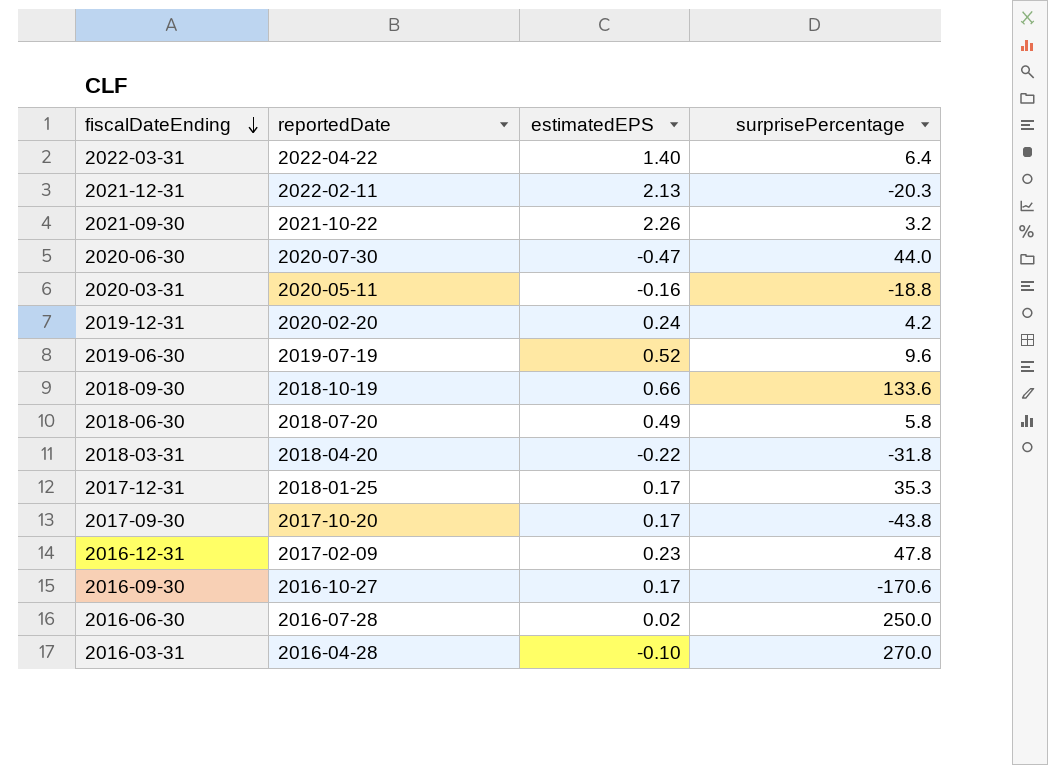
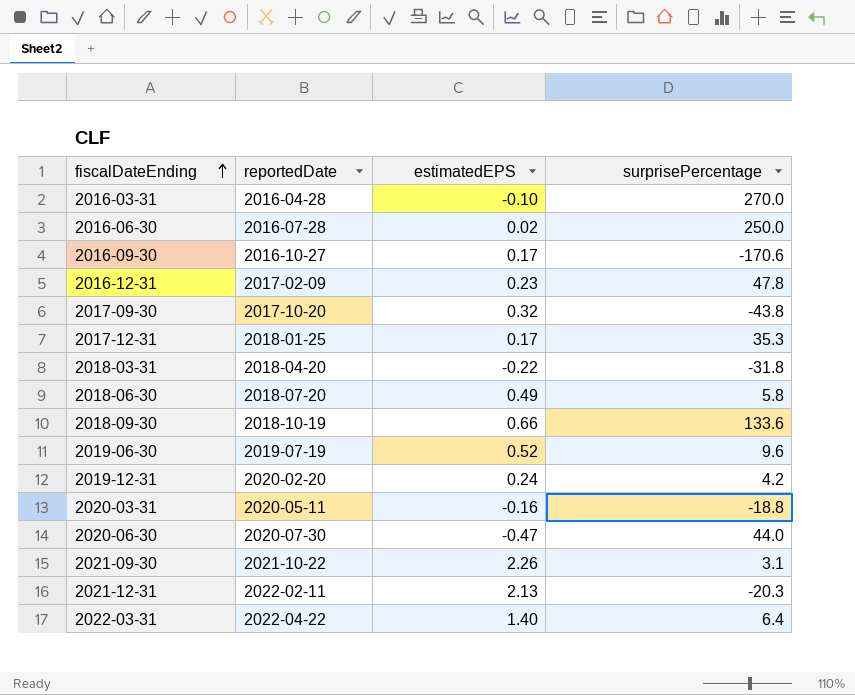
row order: fiscalDateEnding descending -> fiscalDateEnding ascending
2017-09-30 | estimatedEPS: 0.17 -> 0.32
2021-09-30 | surprisePercentage: 3.2 -> 3.1

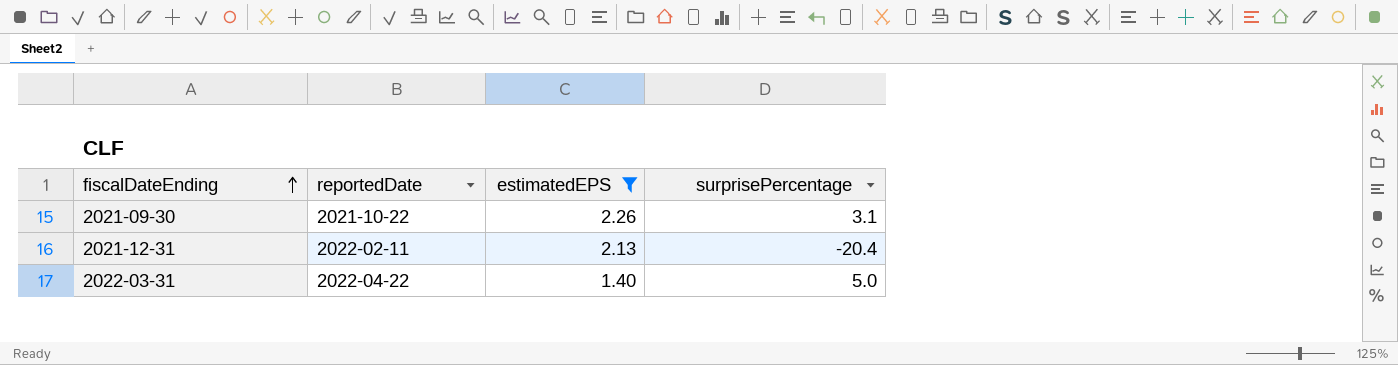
filter: none -> estimatedEPS >= 1.40
2021-12-31 | surprisePercentage: -20.3 -> -20.4
2022-03-31 | surprisePercentage: 6.4 -> 5.0

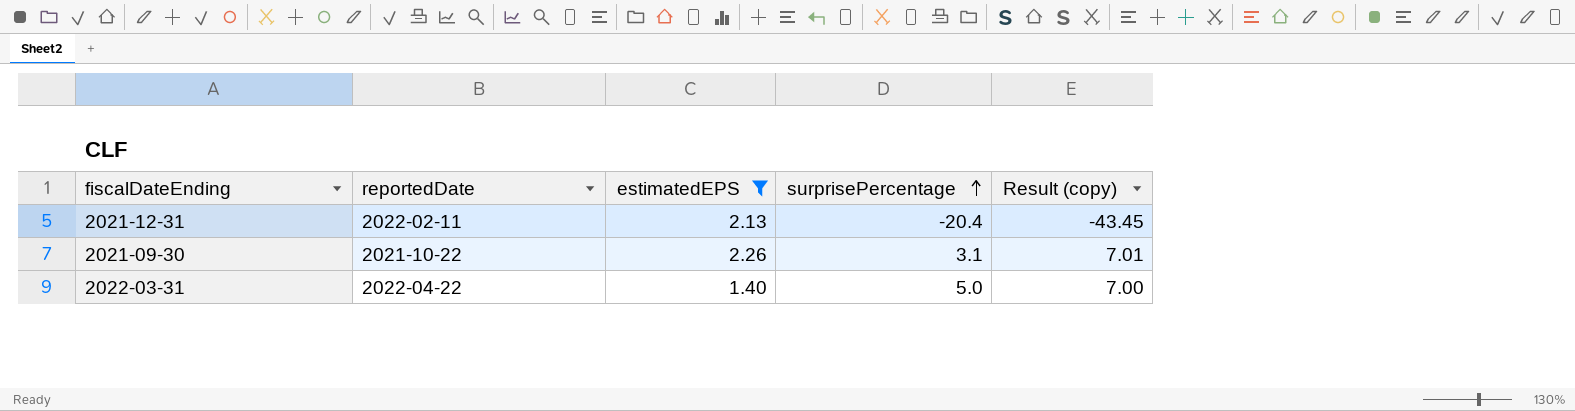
row order: fiscalDateEnding ascending -> surprisePercentage ascending
column Result (copy) | formula: none -> [estimatedEPS] * [surprisePercentage]

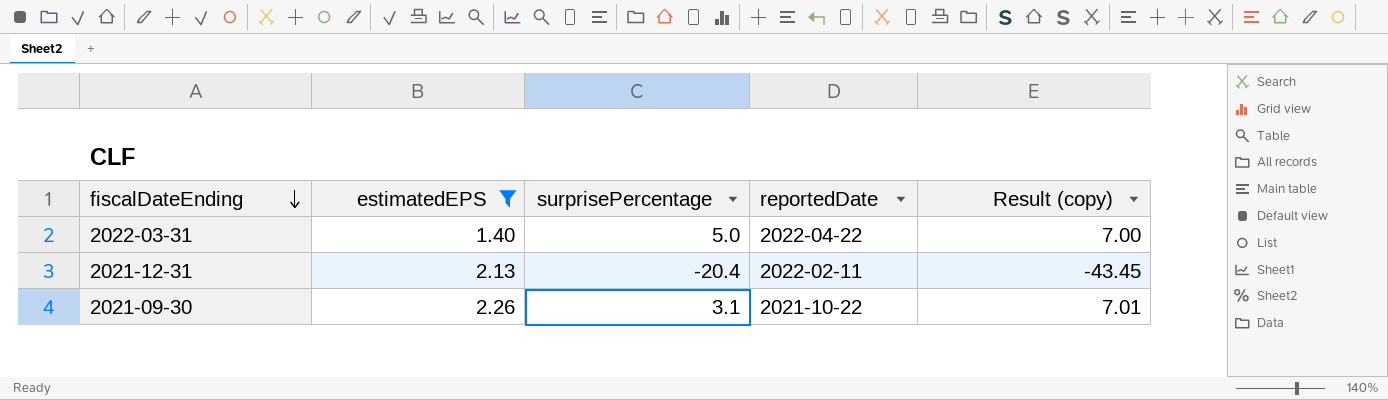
row order: surprisePercentage ascending -> fiscalDateEnding descending
column reportedDate | position: 2 -> 4

